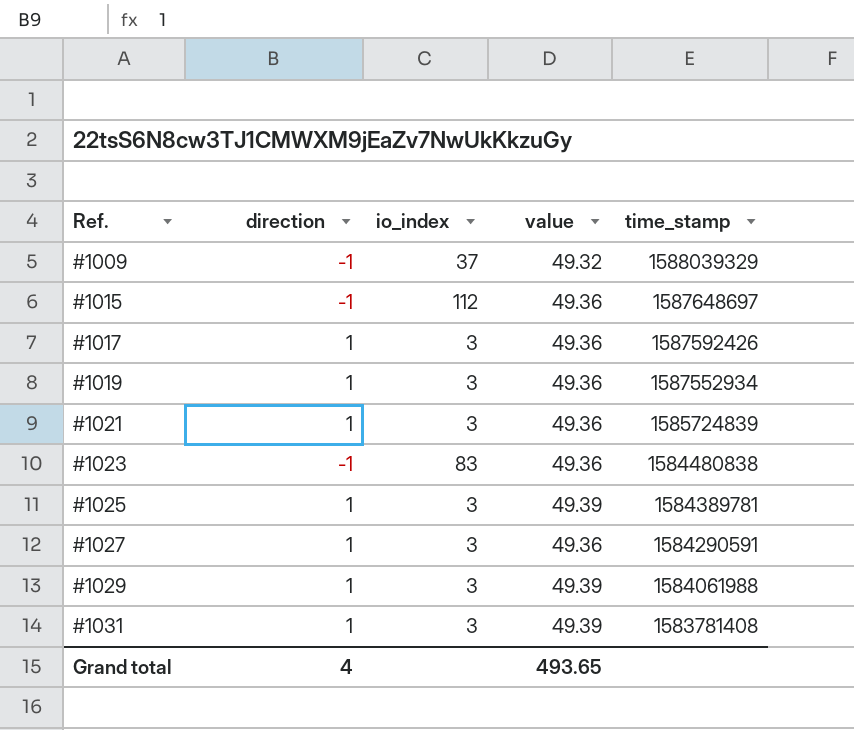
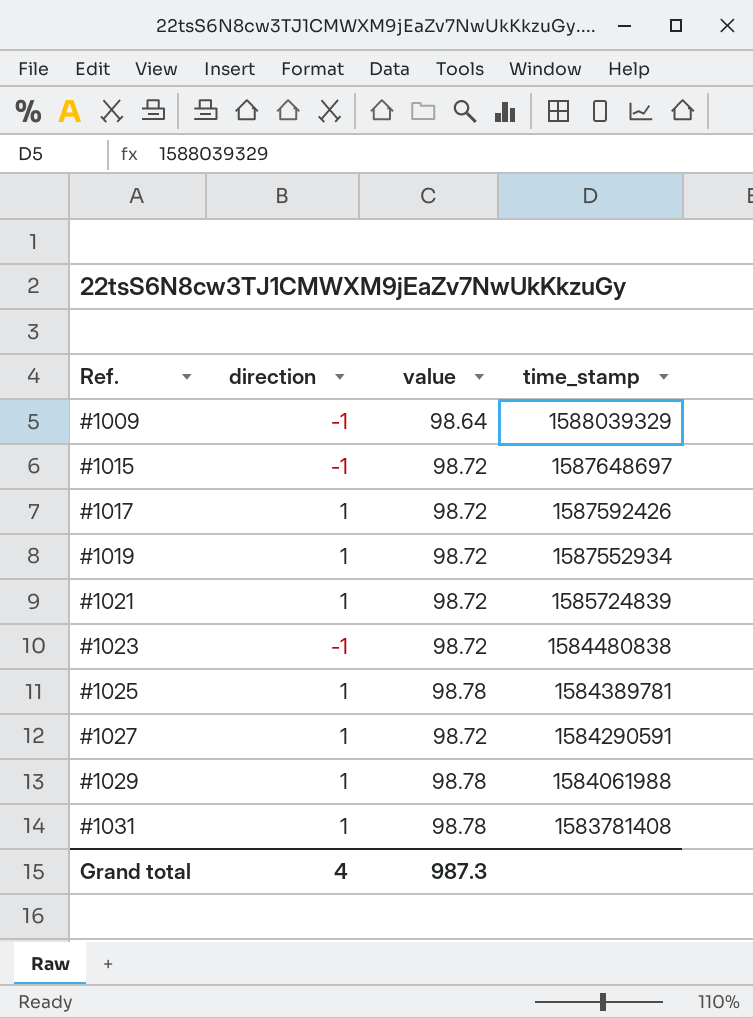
column io_index | position: 3 -> none
#1009 | value: 49.32 -> 98.64
#1015 | value: 49.36 -> 98.72
#1017 | value: 49.36 -> 98.72
#1019 | value: 49.36 -> 98.72
#1021 | value: 49.36 -> 98.72
#1023 | value: 49.36 -> 98.72
#1025 | value: 49.39 -> 98.78
#1027 | value: 49.36 -> 98.72
#1029 | value: 49.39 -> 98.78
#1031 | value: 49.39 -> 98.78
Grand total | value: 493.65 -> 987.3

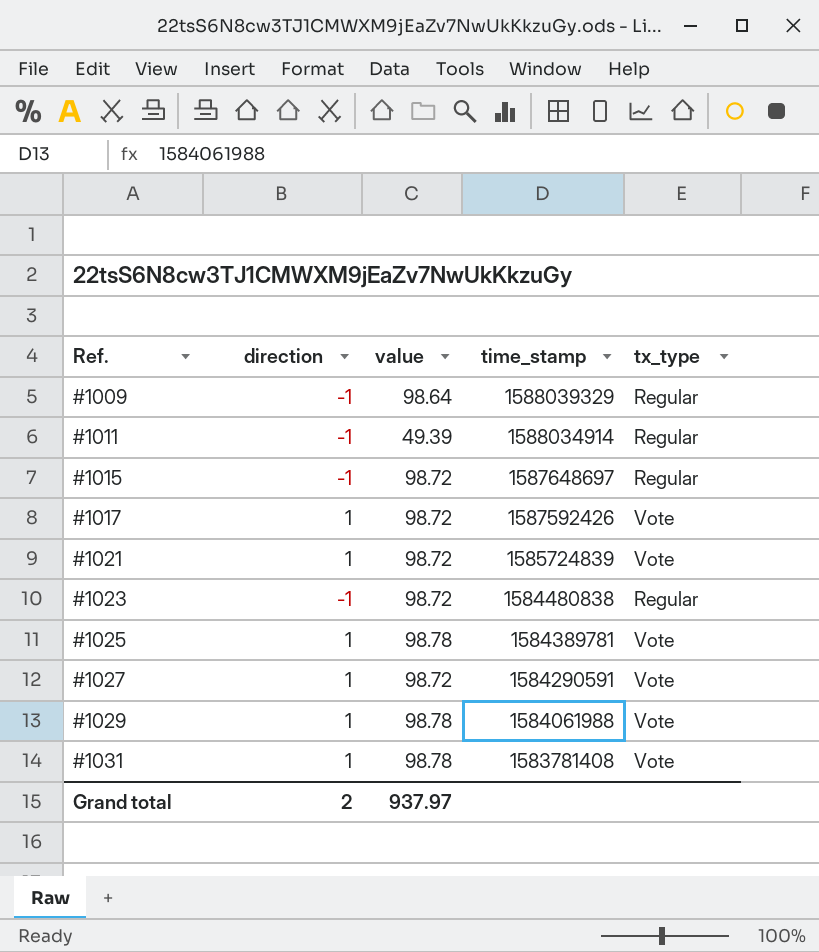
column tx_type | position: none -> 5
row #1019: 1 | 98.72 | 1587552934 -> none
row #1011: none -> -1 | 49.39 | 1588034914 | Regular
Grand total | direction: 4 -> 2
Grand total | value: 987.3 -> 937.97

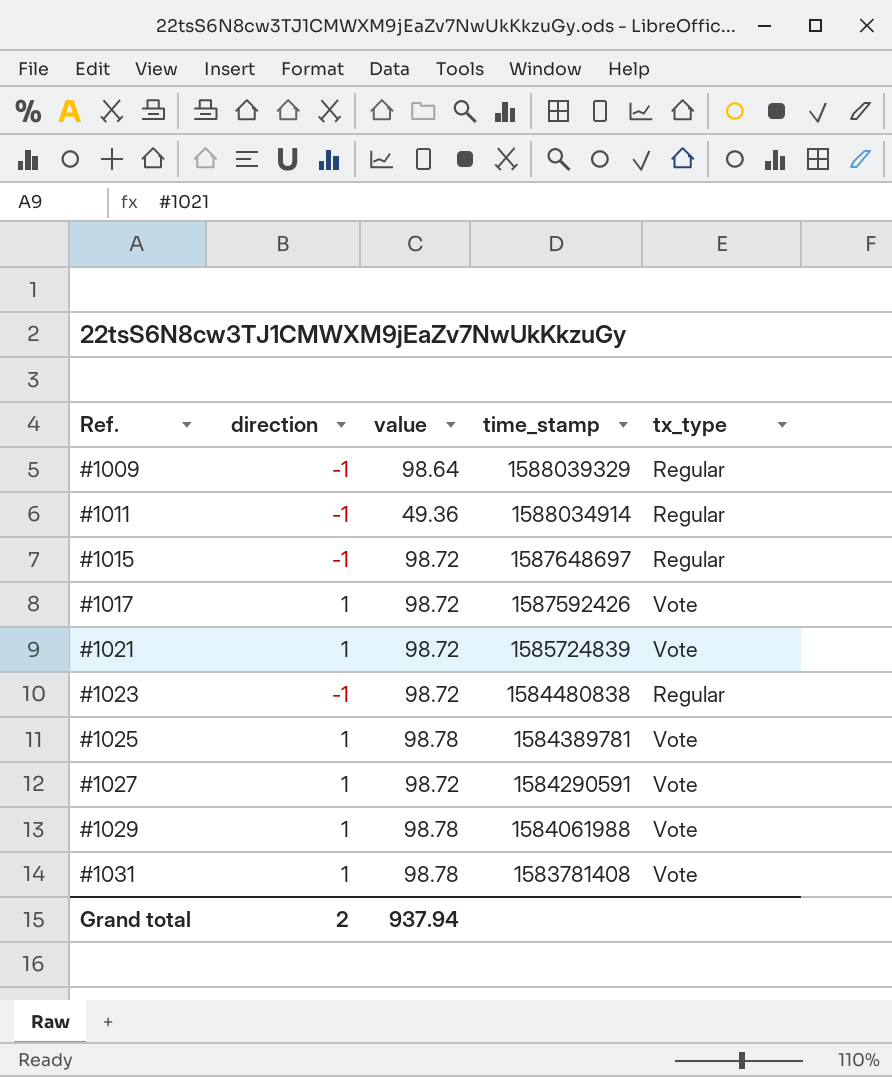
#1011 | value: 49.39 -> 49.36
Grand total | value: 937.97 -> 937.94

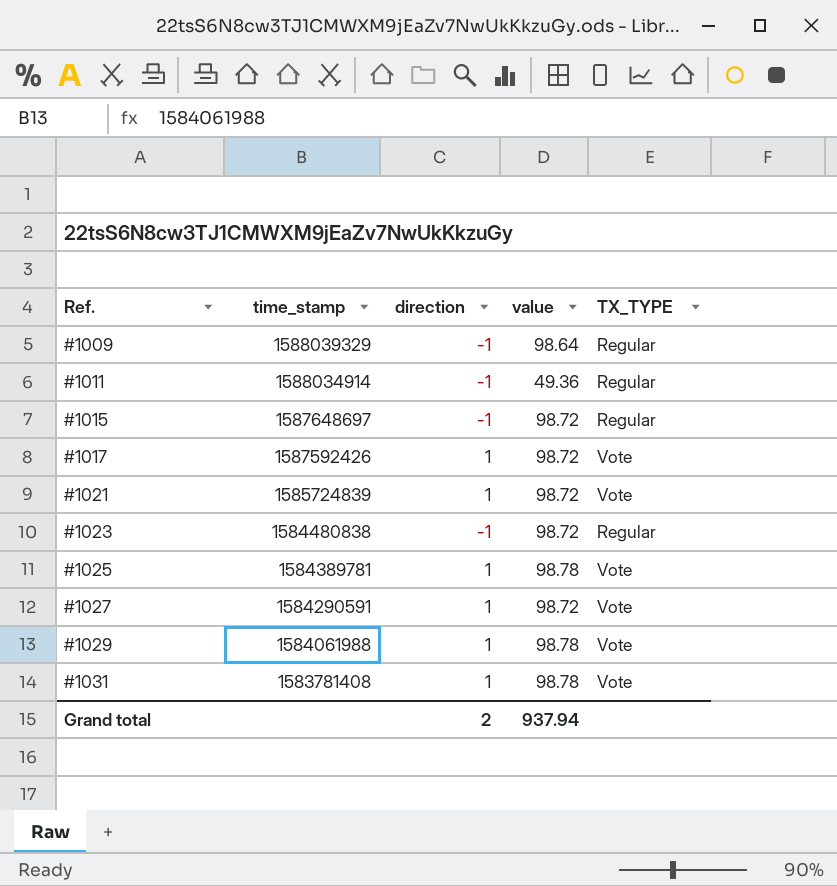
column time_stamp | position: 4 -> 2
column name: tx_type -> TX_TYPE

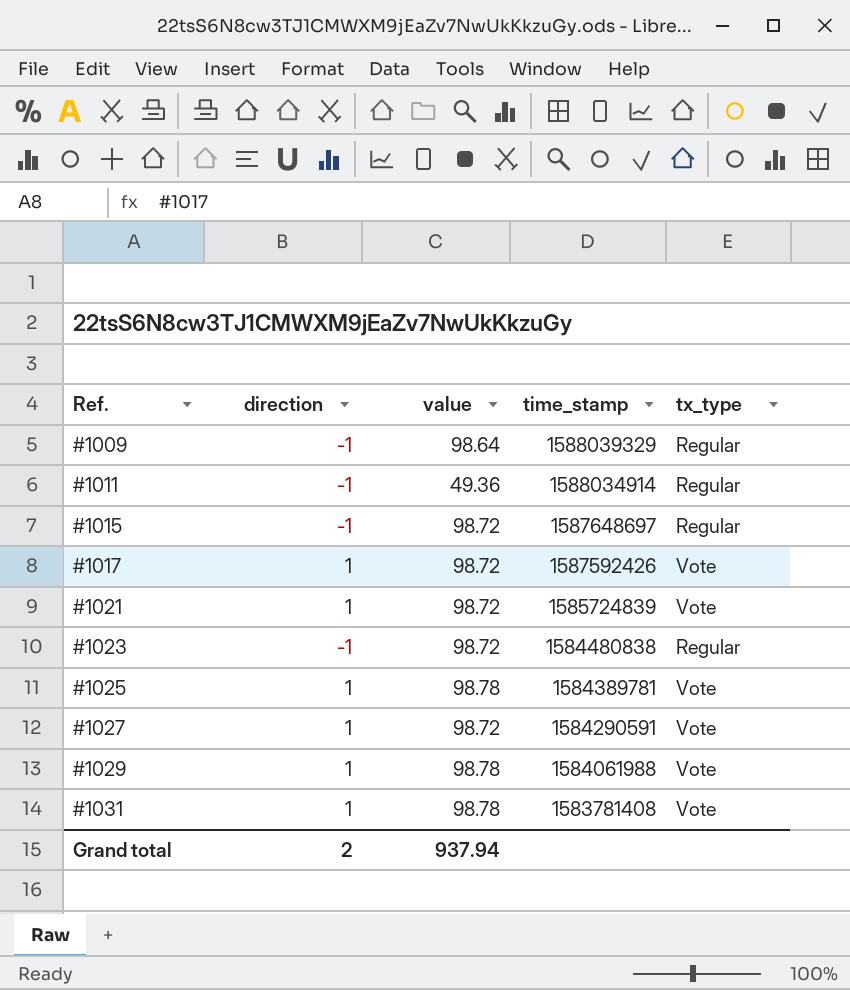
column time_stamp | position: 2 -> 4
column name: TX_TYPE -> tx_type

